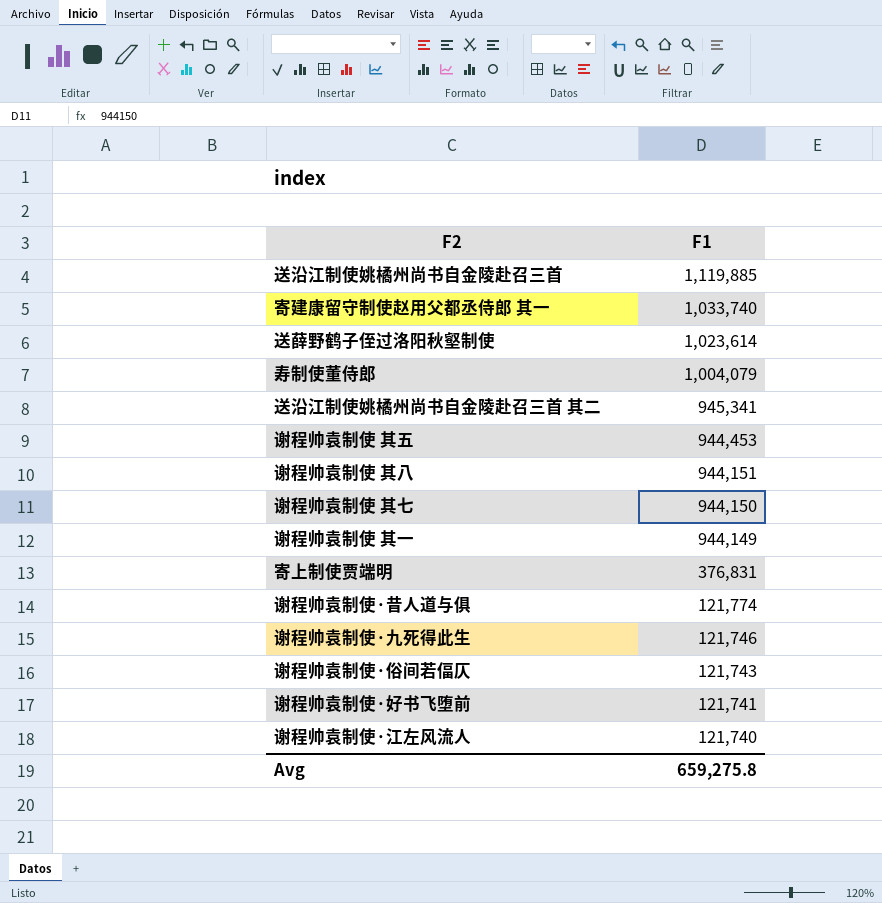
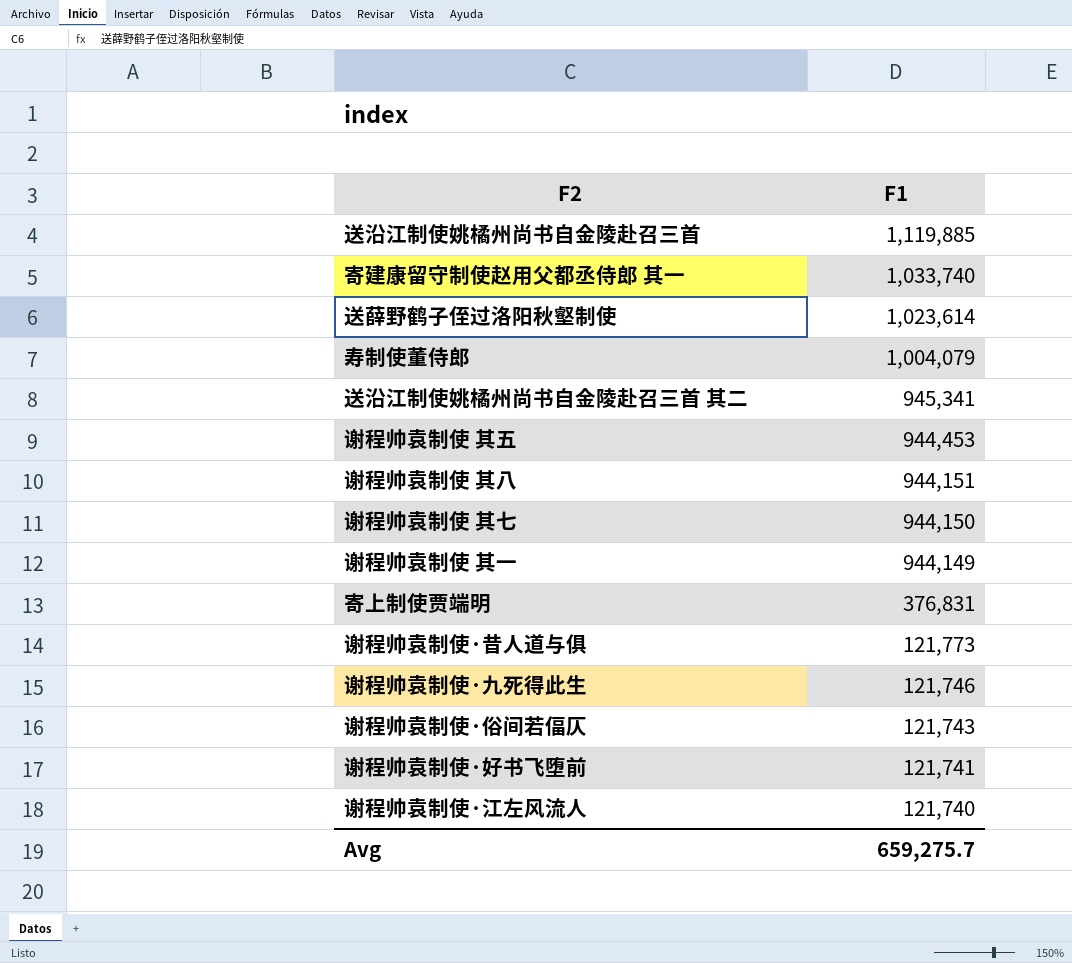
谢程帅袁制使·昔人道与俱 | F1: 121,774 -> 121,773
Avg | F1: 659,275.8 -> 659,275.7

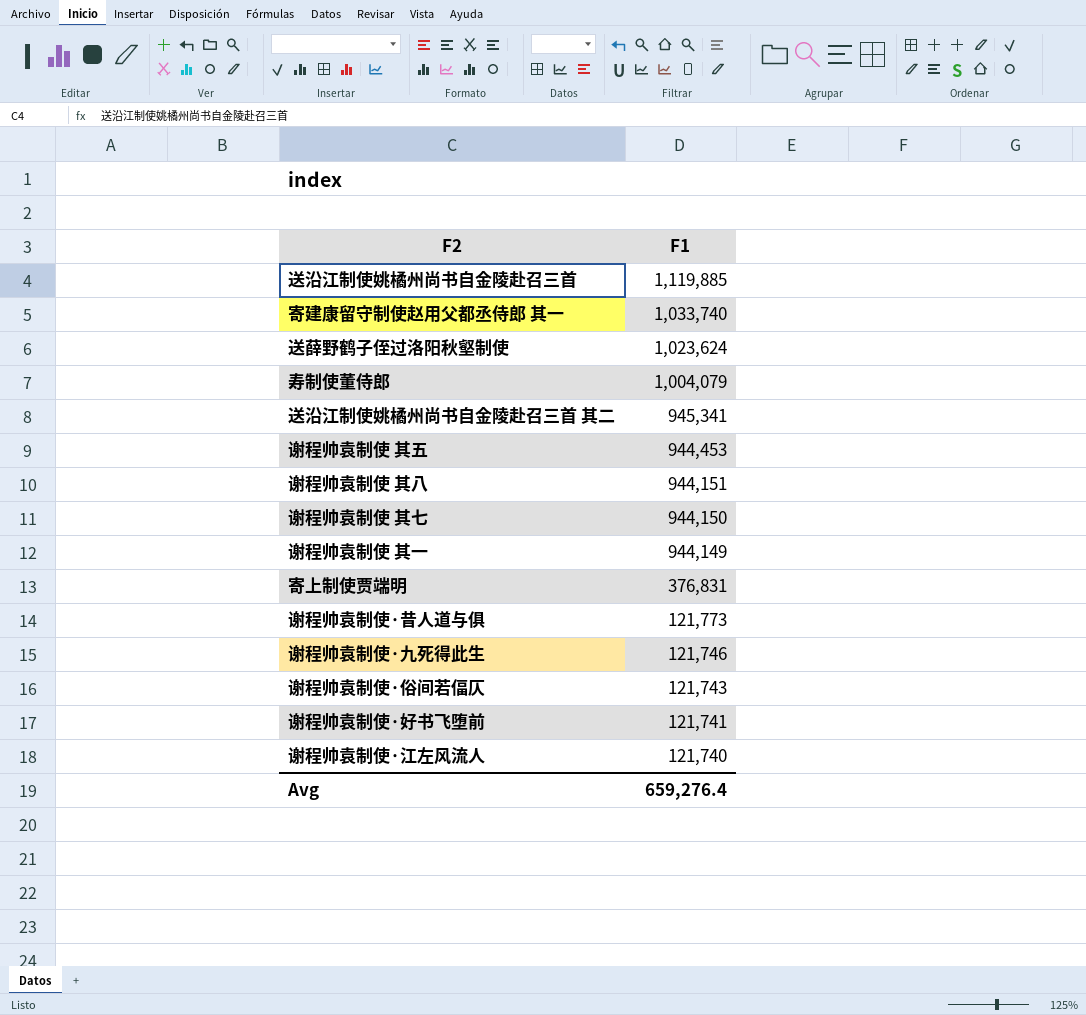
送薛野鹤子侄过洛阳秋壑制使 | F1: 1,023,614 -> 1,023,624
Avg | F1: 659,275.7 -> 659,276.4

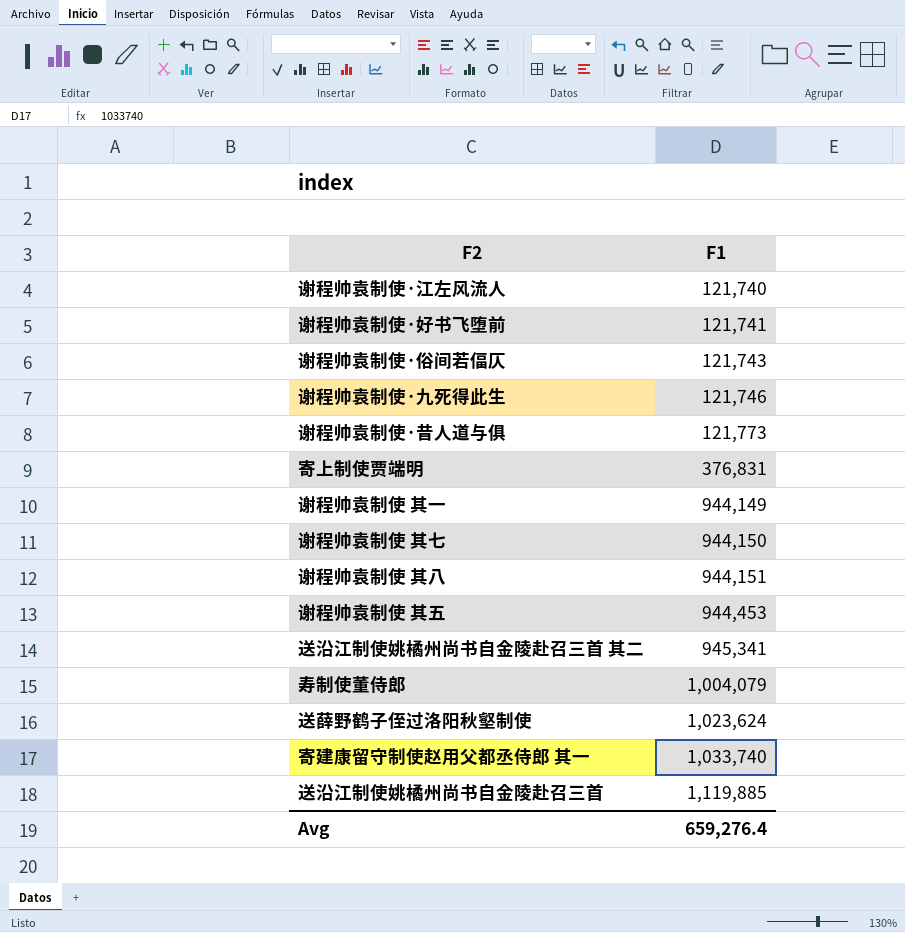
row order: F1 descending -> F1 ascending

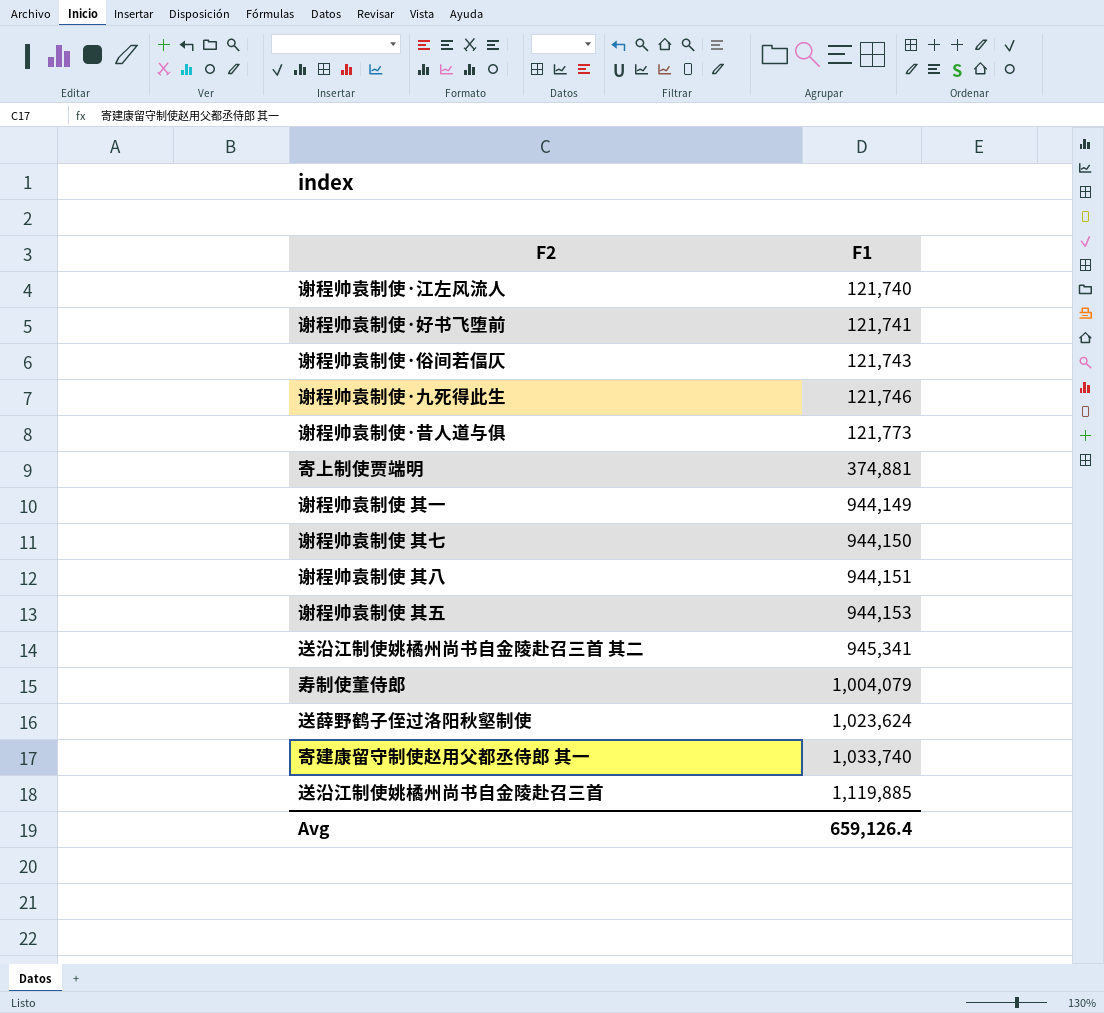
寄上制使贾端明 | F1: 376,831 -> 374,881
谢程帅袁制使 其五 | F1: 944,453 -> 944,153
Avg | F1: 659,276.4 -> 659,126.4

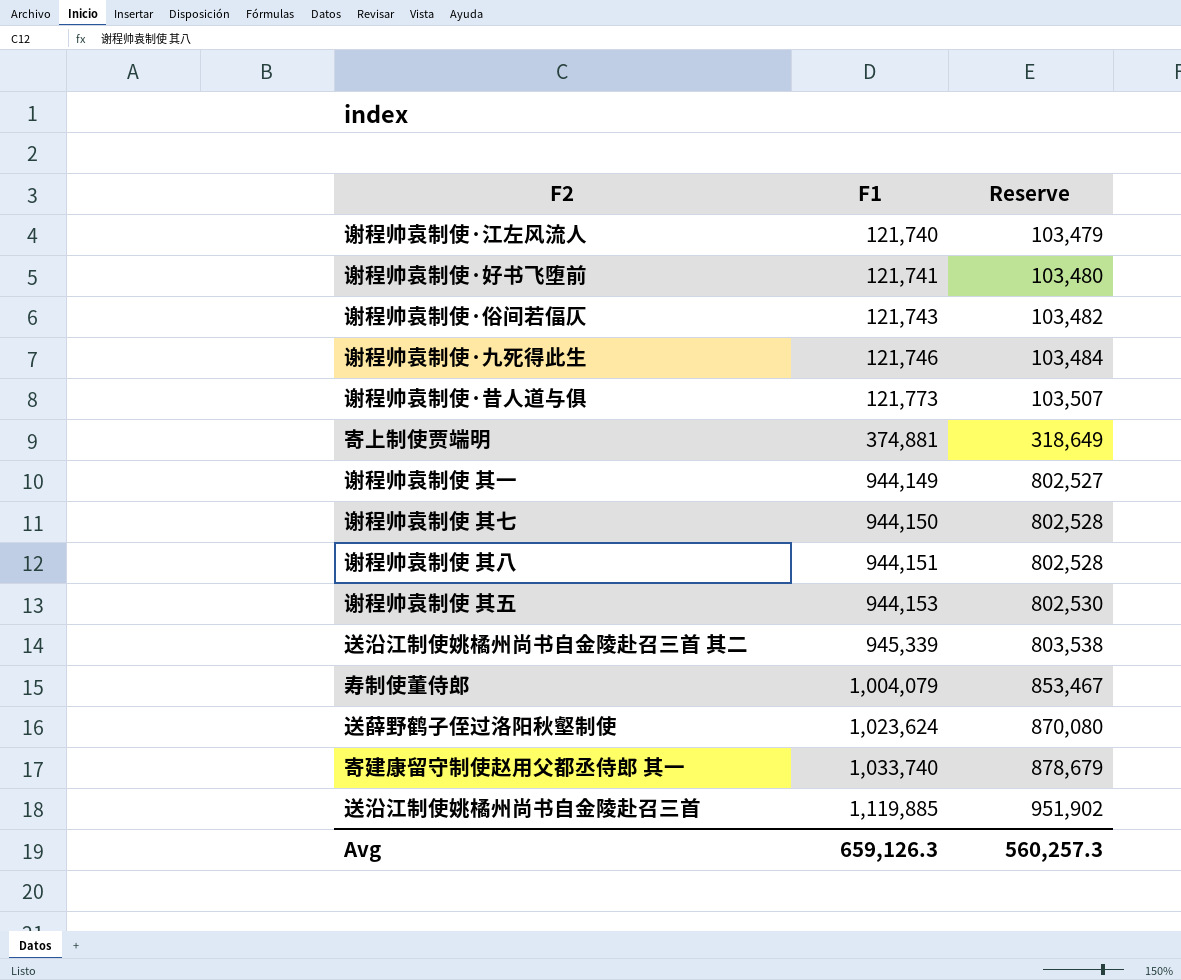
column Reserve | formula: none -> [F1] * 0.85
送沿江制使姚橘州尚书自金陵赴召三首 其二 | F1: 945,341 -> 945,339
Avg | F1: 659,126.4 -> 659,126.3

